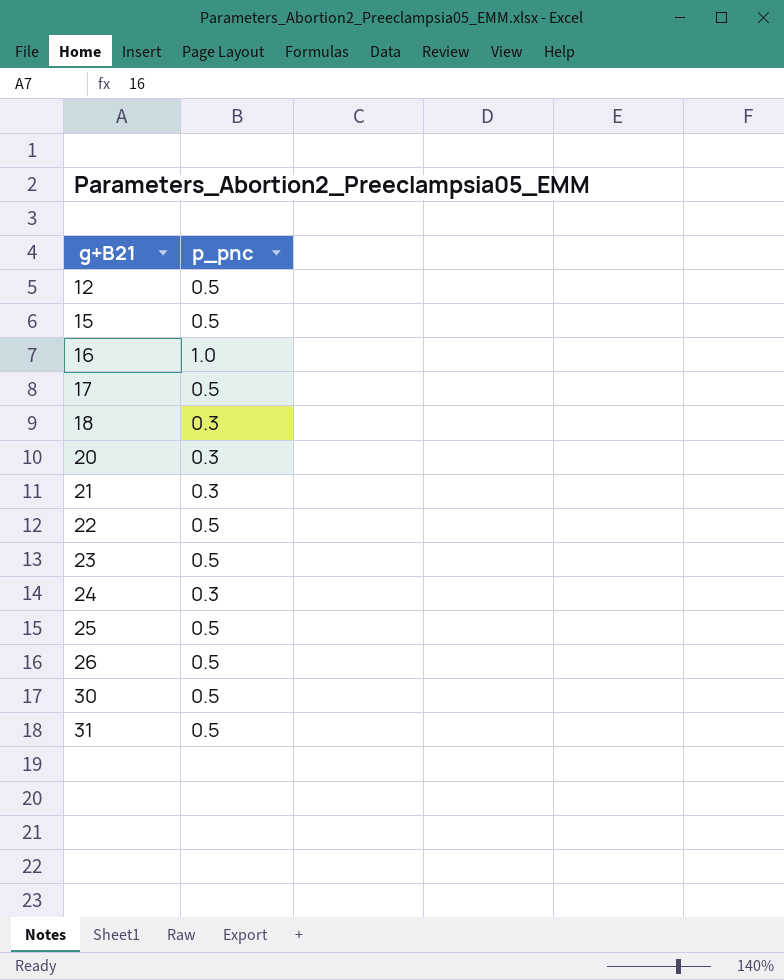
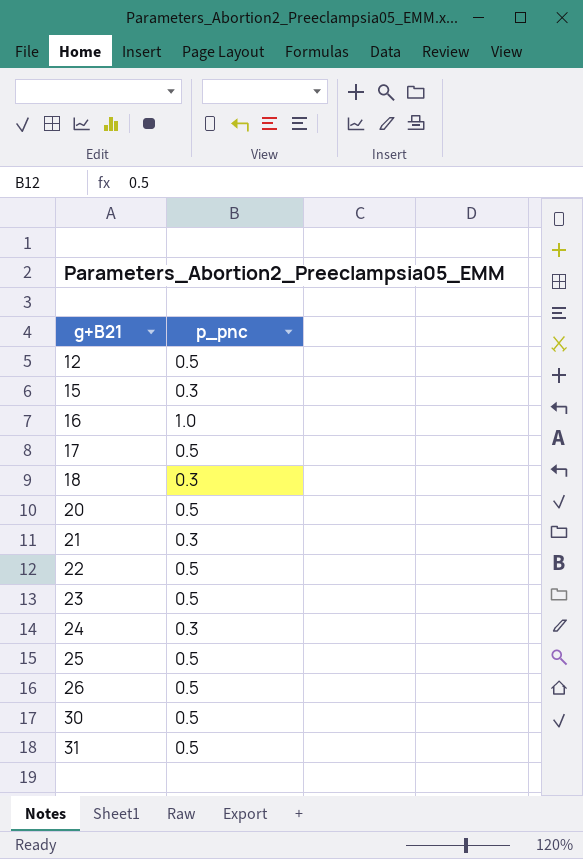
15 | p_pnc: 0.5 -> 0.3
20 | p_pnc: 0.3 -> 0.5

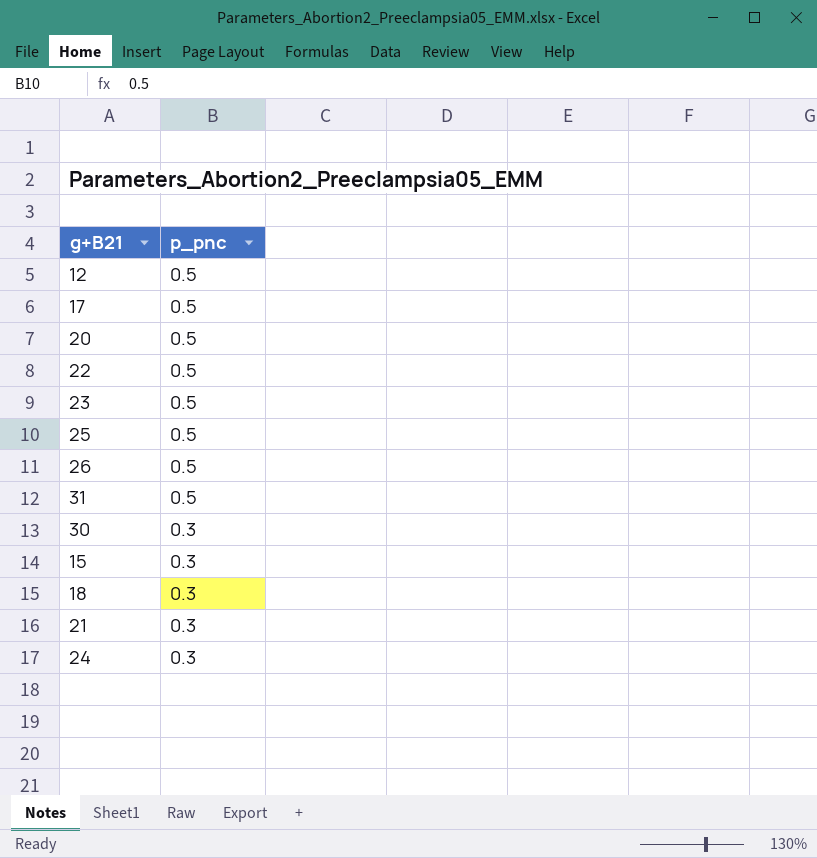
row order: g+B21 ascending -> p_pnc descending
row 16: 1.0 -> none
30 | p_pnc: 0.5 -> 0.3

